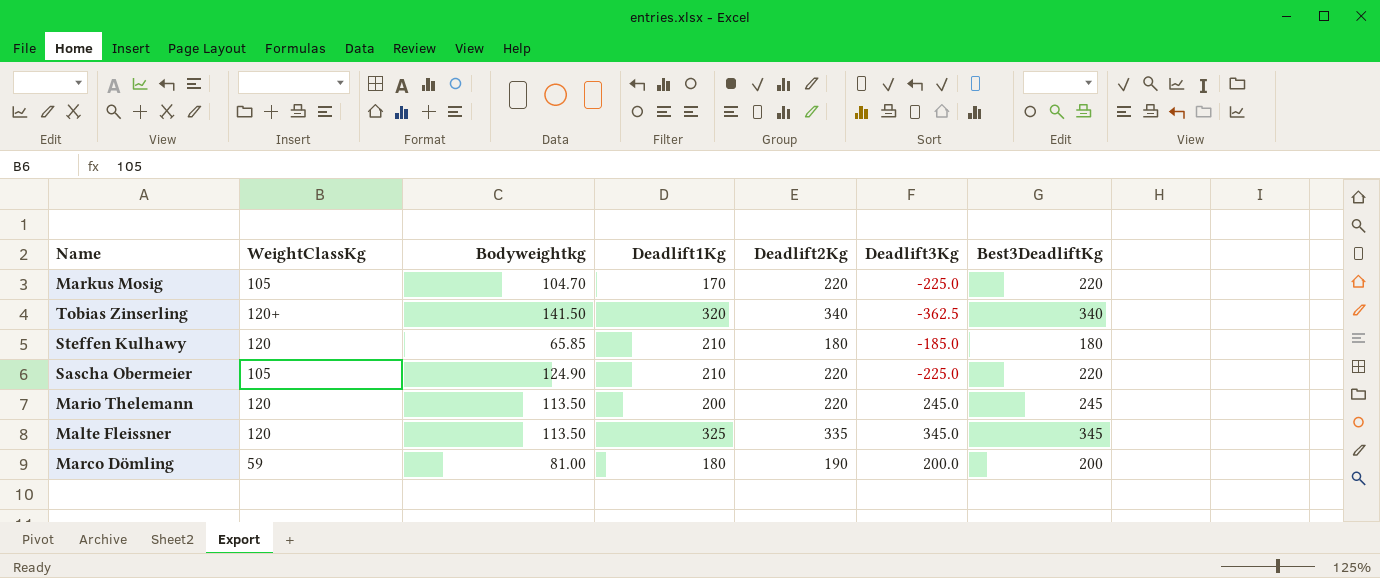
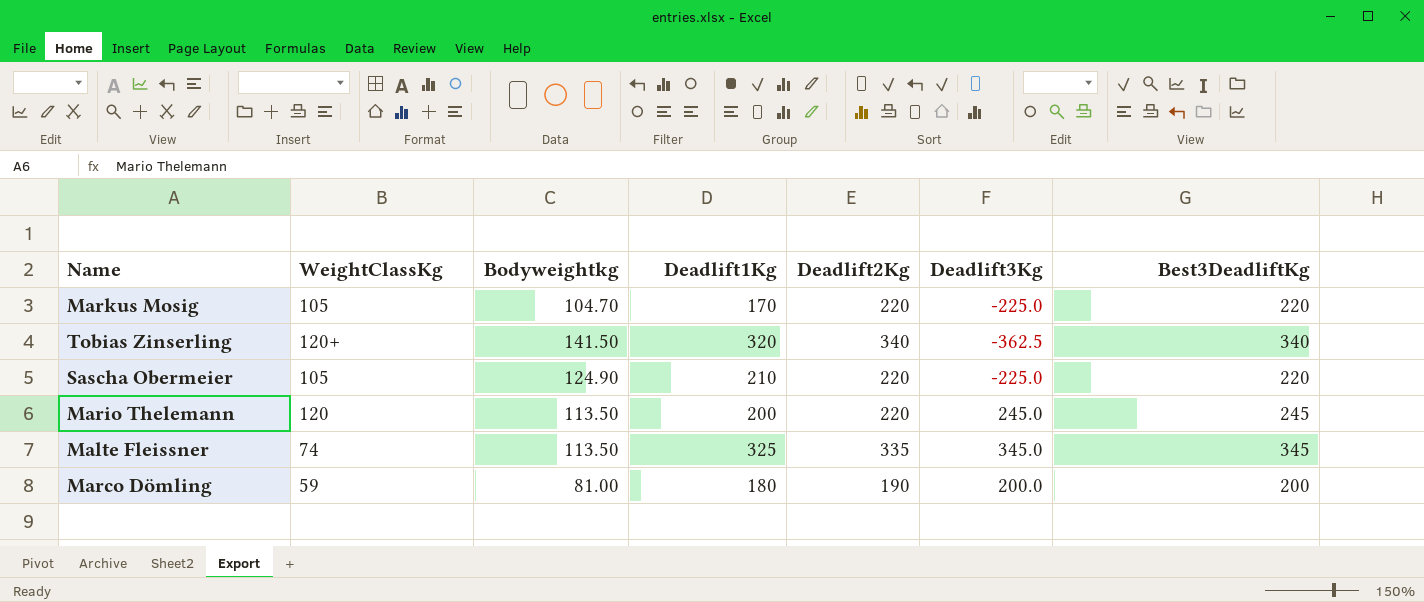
row Steffen Kulhawy: 120 | 65.85 | 210 | 180 | -185.0 | 180 -> none
Malte Fleissner | WeightClassKg: 120 -> 74

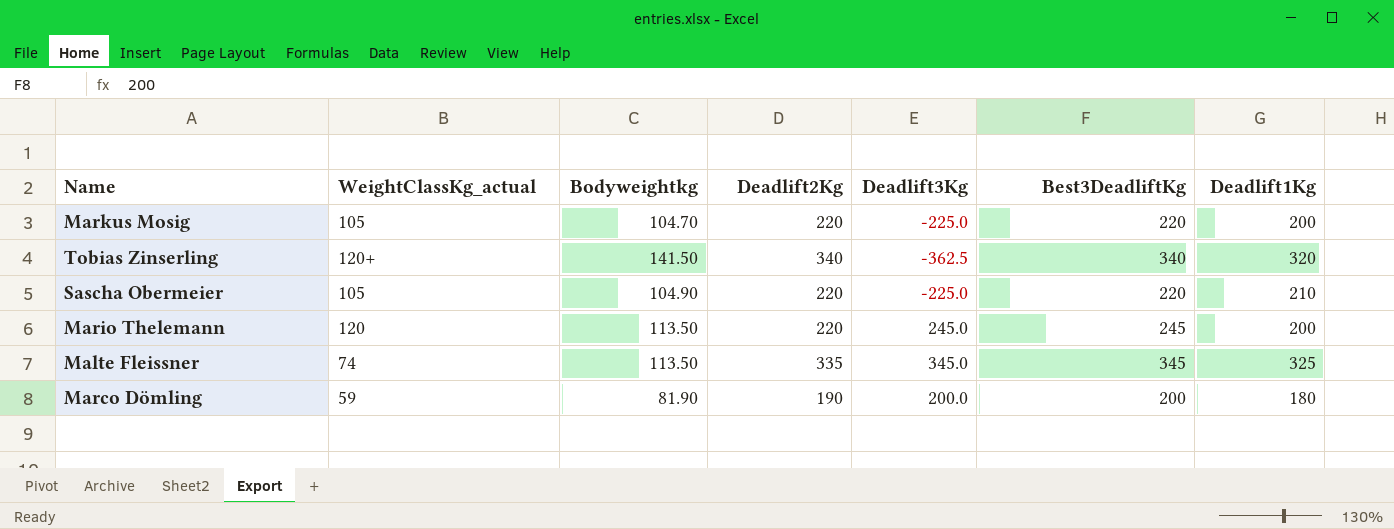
column name: WeightClassKg -> WeightClassKg_actual
column Deadlift1Kg | position: 4 -> 7
Markus Mosig | Deadlift1Kg: 170 -> 200
Sascha Obermeier | Bodyweightkg: 124.90 -> 104.90
Marco Dömling | Bodyweightkg: 81.00 -> 81.90

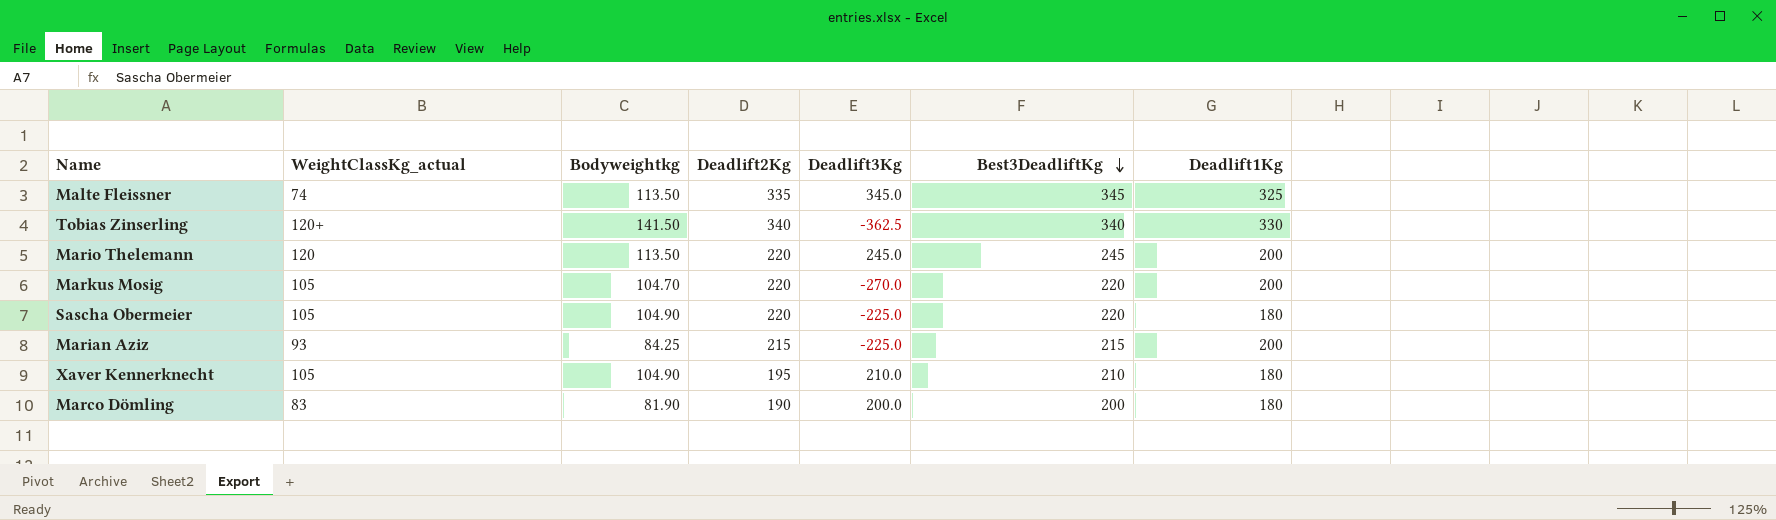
row order: none -> Best3DeadliftKg descending
Tobias Zinserling | Deadlift1Kg: 320 -> 330
Markus Mosig | Deadlift3Kg: -225.0 -> -270.0
Sascha Obermeier | Deadlift1Kg: 210 -> 180
row Marian Aziz: none -> 93 | 84.25 | 215 | -225.0 | 215 | 200
row Xaver Kennerknecht: none -> 105 | 104.90 | 195 | 210.0 | 210 | 180
Marco Dömling | WeightClassKg_actual: 59 -> 83

